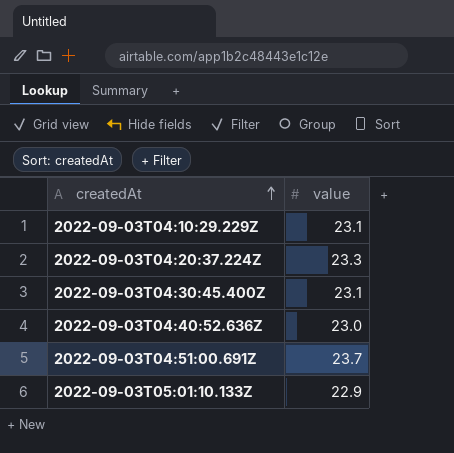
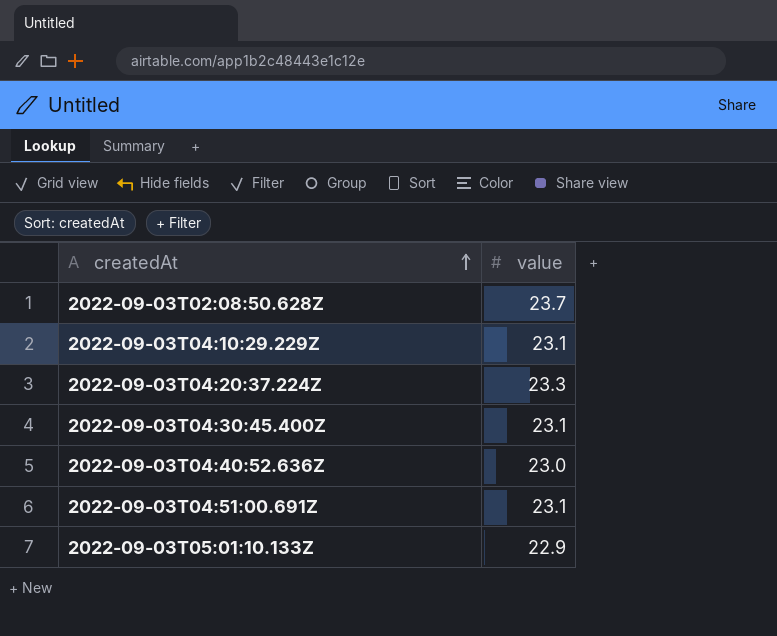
row 2022-09-03T02:08:50.628Z: none -> 23.7
2022-09-03T04:51:00.691Z | value: 23.7 -> 23.1

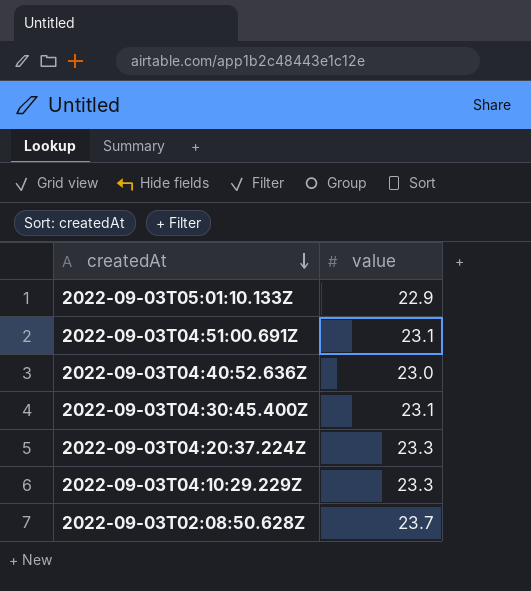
row order: createdAt ascending -> createdAt descending
2022-09-03T04:10:29.229Z | value: 23.1 -> 23.3

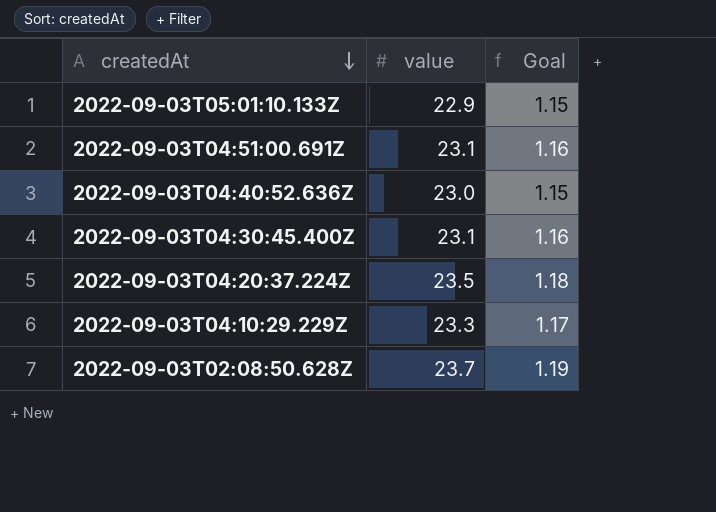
column Goal | formula: none -> [value] * 0.05
2022-09-03T04:20:37.224Z | value: 23.3 -> 23.5

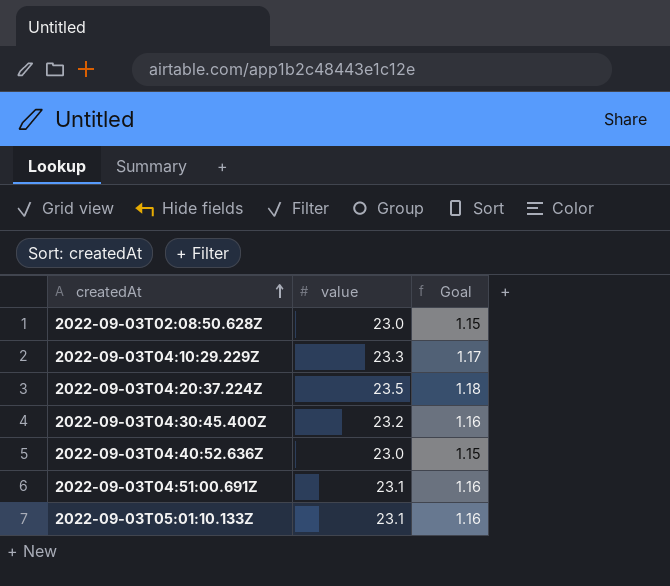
row order: createdAt descending -> createdAt ascending
2022-09-03T02:08:50.628Z | value: 23.7 -> 23.0
2022-09-03T02:08:50.628Z | Goal: 1.19 -> 1.15
2022-09-03T04:30:45.400Z | value: 23.1 -> 23.2
2022-09-03T05:01:10.133Z | value: 22.9 -> 23.1
2022-09-03T05:01:10.133Z | Goal: 1.15 -> 1.16

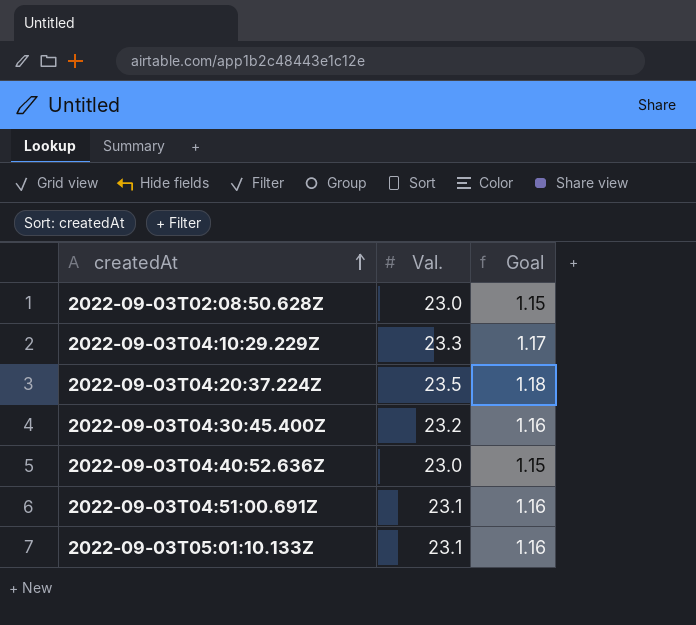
column name: value -> Val.

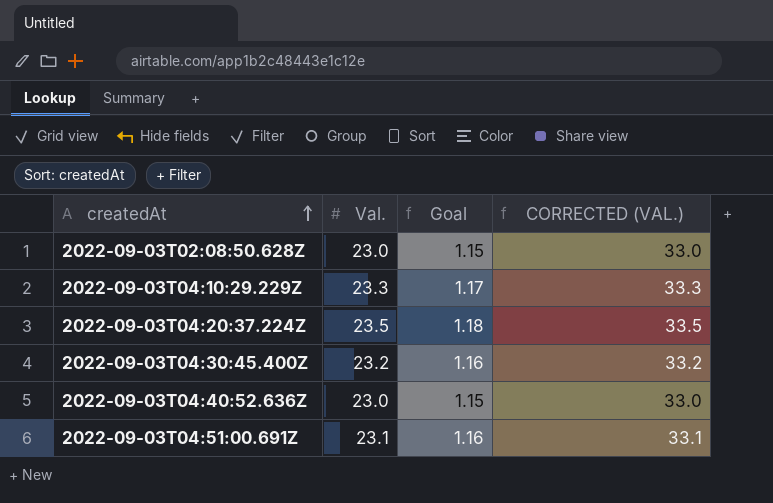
column CORRECTED (VAL.) | formula: none -> [Val.] + 10
row 2022-09-03T05:01:10.133Z: 23.1 | 1.16 -> none

